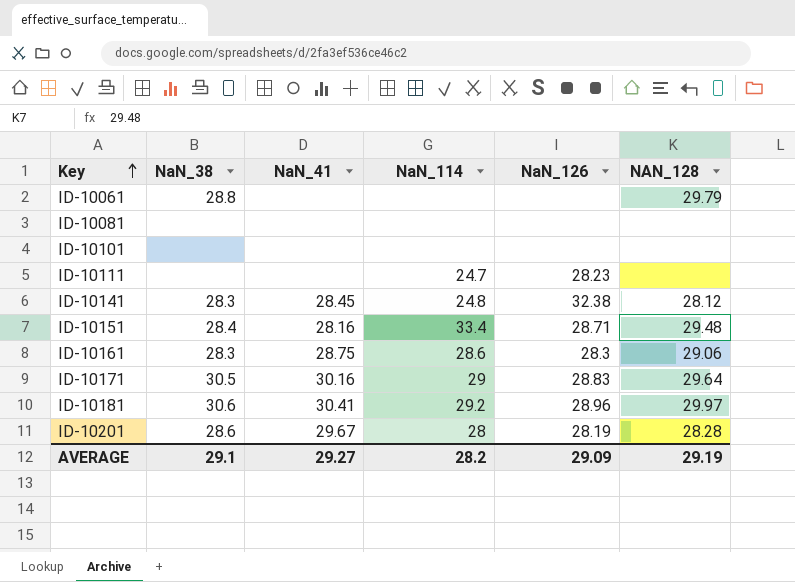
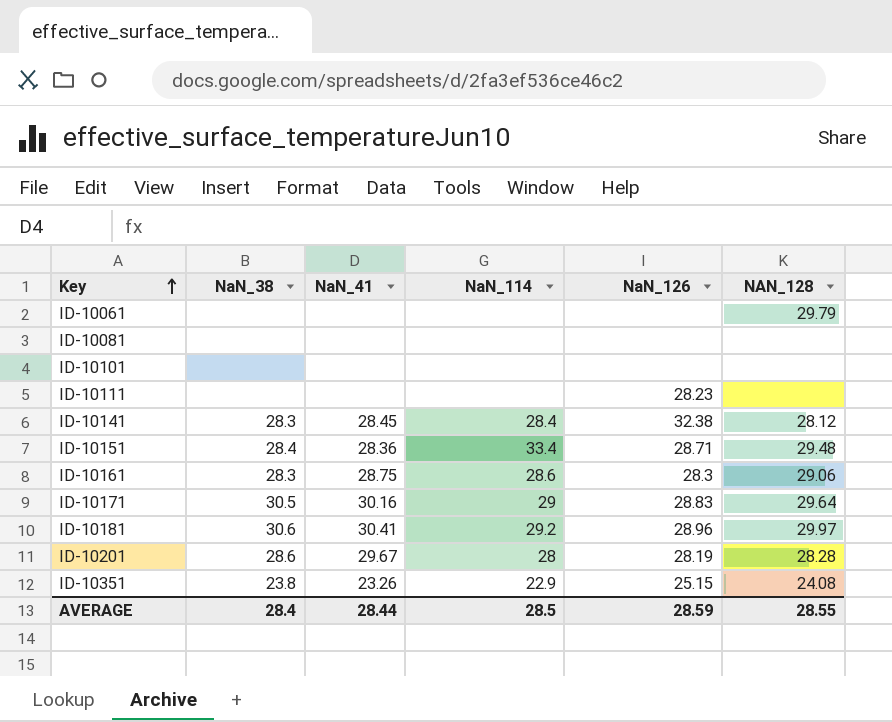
ID-10061 | NaN_38: 28.8 -> none
ID-10111 | NaN_114: 24.7 -> none
ID-10141 | NaN_114: 24.8 -> 28.4
ID-10151 | NaN_41: 28.16 -> 28.36
row ID-10351: none -> 23.8 | 23.26 | 22.9 | 25.15 | 24.08
AVERAGE | NaN_38: 29.1 -> 28.4
AVERAGE | NaN_41: 29.27 -> 28.44
AVERAGE | NaN_114: 28.2 -> 28.5
AVERAGE | NaN_126: 29.09 -> 28.59
AVERAGE | NAN_128: 29.19 -> 28.55

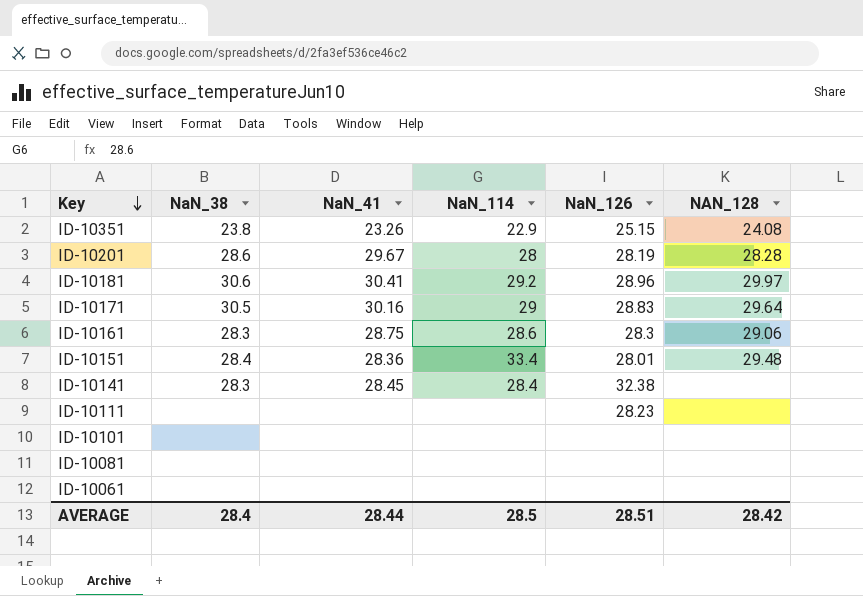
row order: Key ascending -> Key descending
ID-10151 | NaN_126: 28.71 -> 28.01
ID-10141 | NAN_128: 28.12 -> none
ID-10061 | NAN_128: 29.79 -> none
AVERAGE | NaN_126: 28.59 -> 28.51
AVERAGE | NAN_128: 28.55 -> 28.42

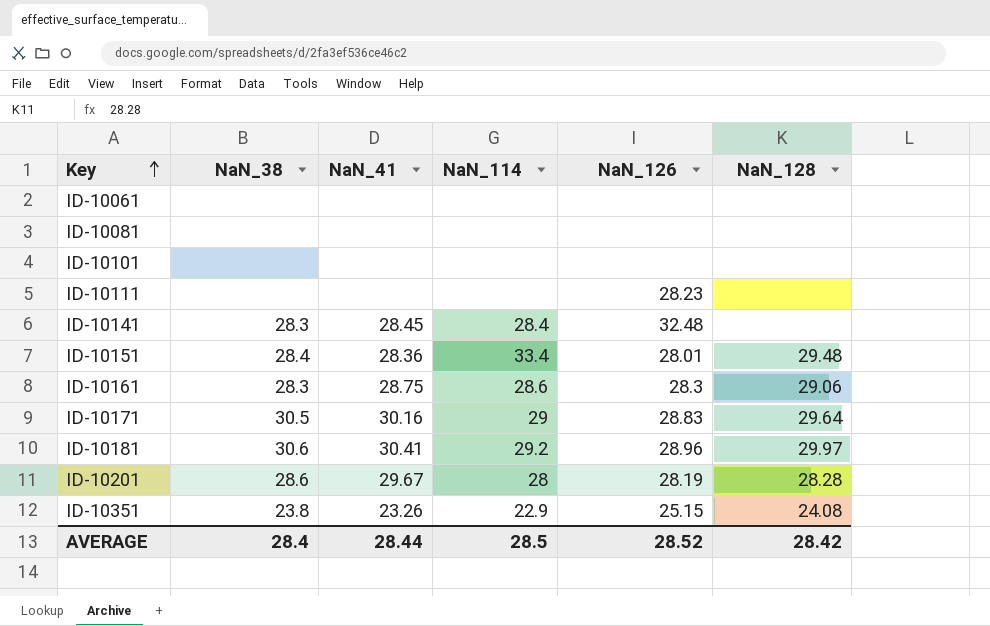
row order: Key descending -> Key ascending
column name: NAN_128 -> NaN_128
ID-10141 | NaN_126: 32.38 -> 32.48
AVERAGE | NaN_126: 28.51 -> 28.52

